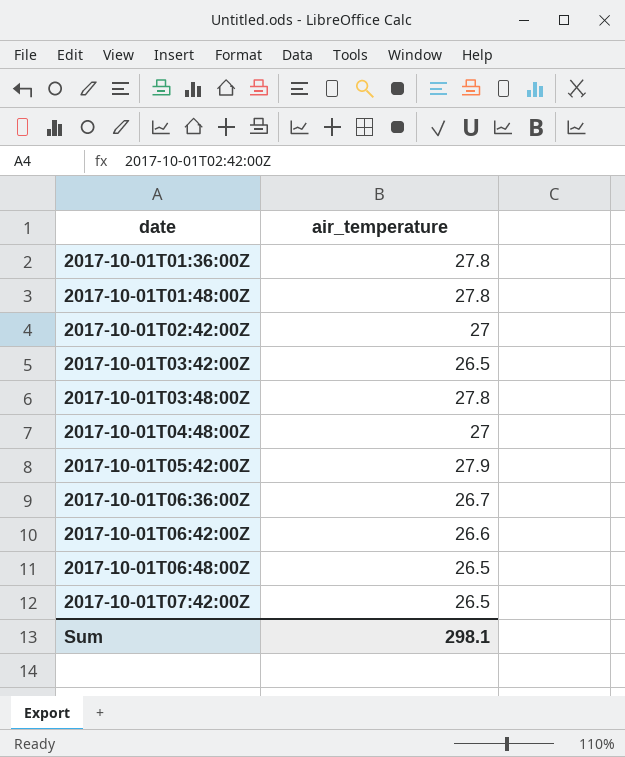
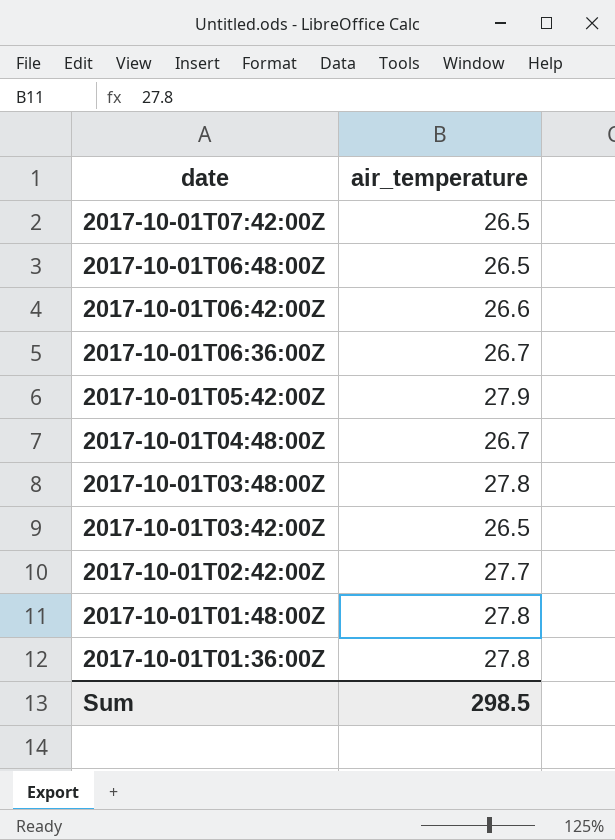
row order: date ascending -> date descending
2017-10-01T04:48:00Z | air_temperature: 27 -> 26.7
2017-10-01T02:42:00Z | air_temperature: 27 -> 27.7
Sum | air_temperature: 298.1 -> 298.5

